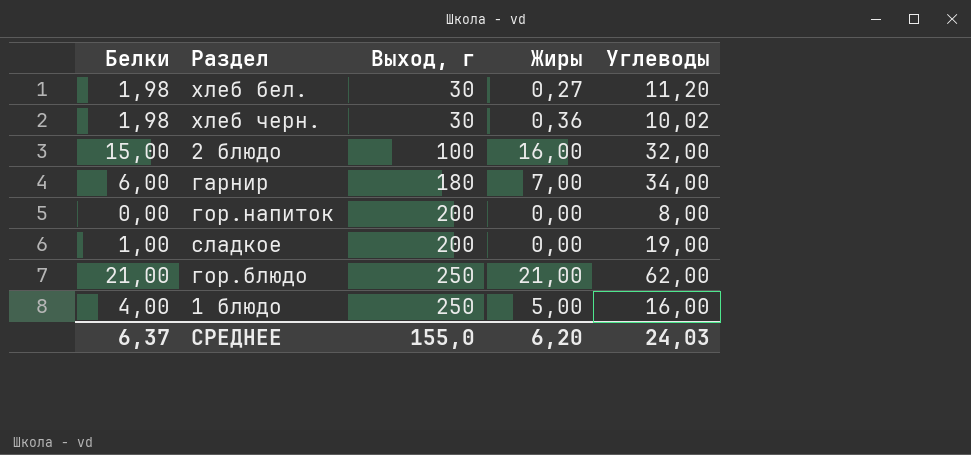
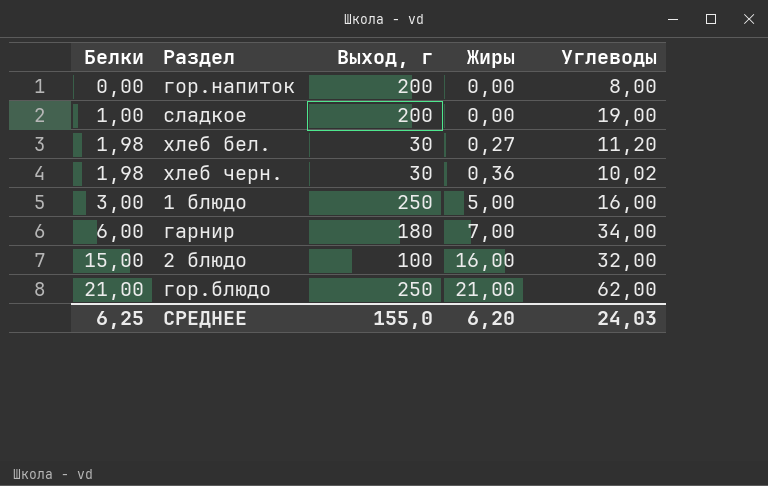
row order: Выход, г ascending -> Белки ascending
1 блюдо | Белки: 4,00 -> 3,00
СРЕДНЕЕ | Белки: 6,37 -> 6,25

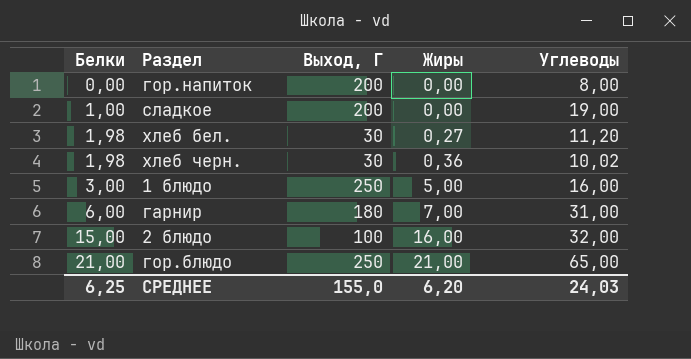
column name: Выход, г -> Выход, Г
гарнир | Углеводы: 34,00 -> 31,00
гор.блюдо | Углеводы: 62,00 -> 65,00

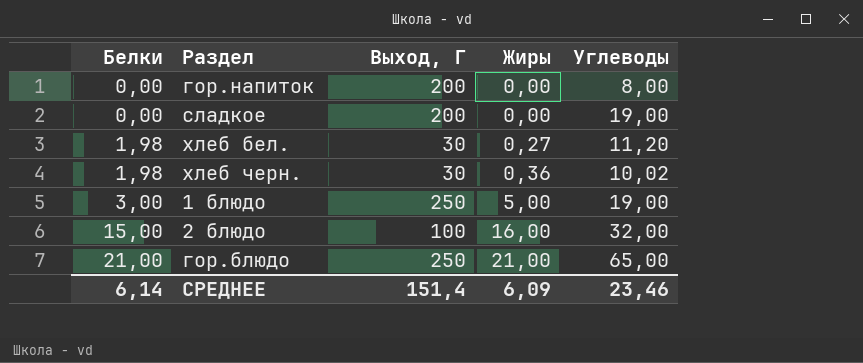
row гарнир: 6,00 | 180 | 7,00 | 31,00 -> none
сладкое | Белки: 1,00 -> 0,00
1 блюдо | Углеводы: 16,00 -> 19,00
СРЕДНЕЕ | Белки: 6,25 -> 6,14
СРЕДНЕЕ | Выход, Г: 155,0 -> 151,4
СРЕДНЕЕ | Жиры: 6,20 -> 6,09
СРЕДНЕЕ | Углеводы: 24,03 -> 23,46

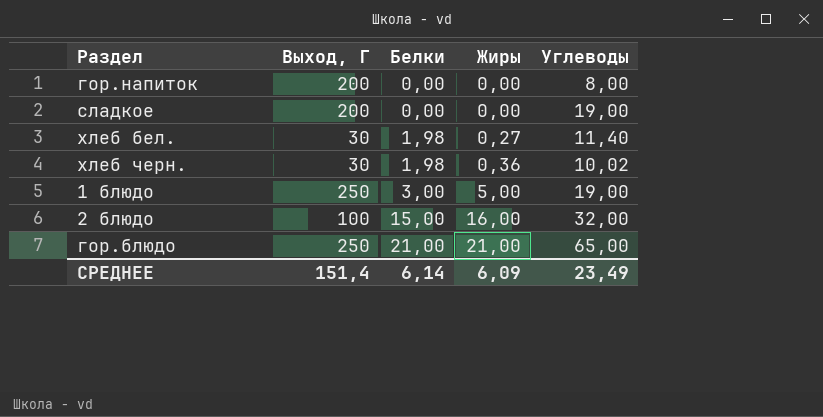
column Белки | position: 1 -> 3
хлеб бел. | Углеводы: 11,20 -> 11,40
СРЕДНЕЕ | Углеводы: 23,46 -> 23,49

